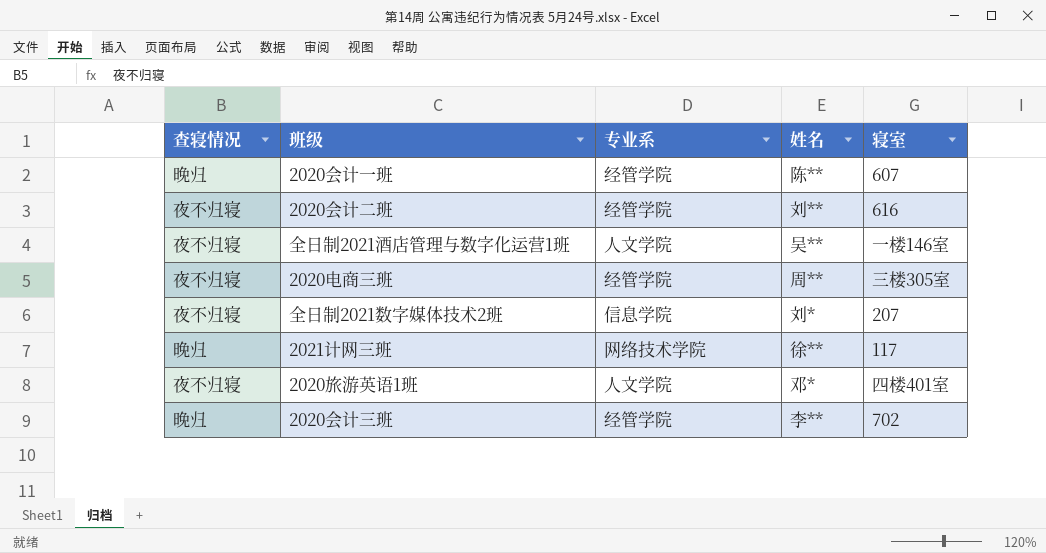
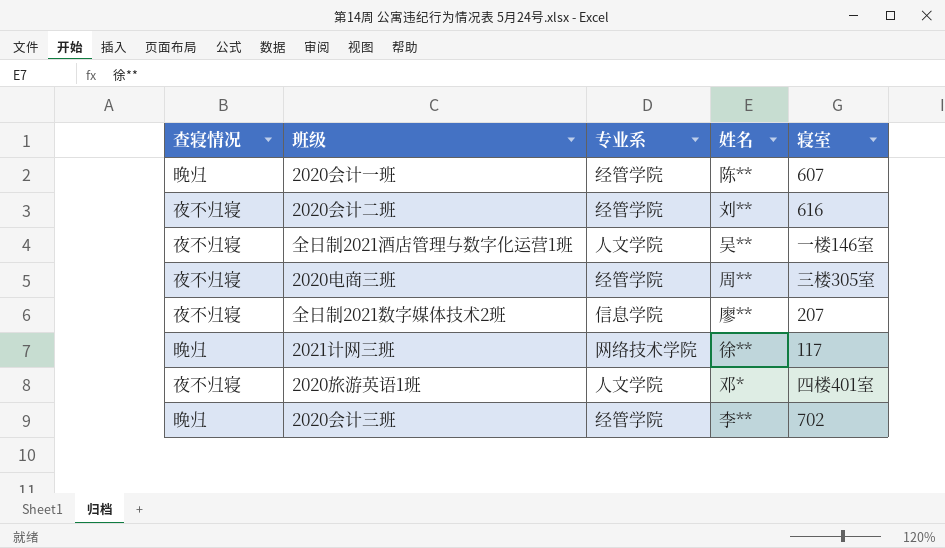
全日制2021数字媒体技术2班 | 姓名: 刘* -> 廖**

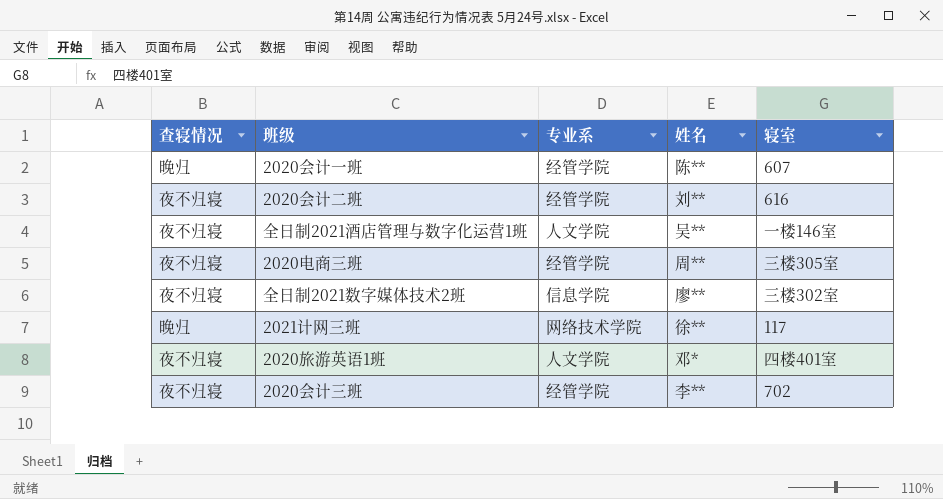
全日制2021数字媒体技术2班 | 寝室: 207 -> 三楼302室
2020会计三班 | 查寝情况: 晚归 -> 夜不归寝

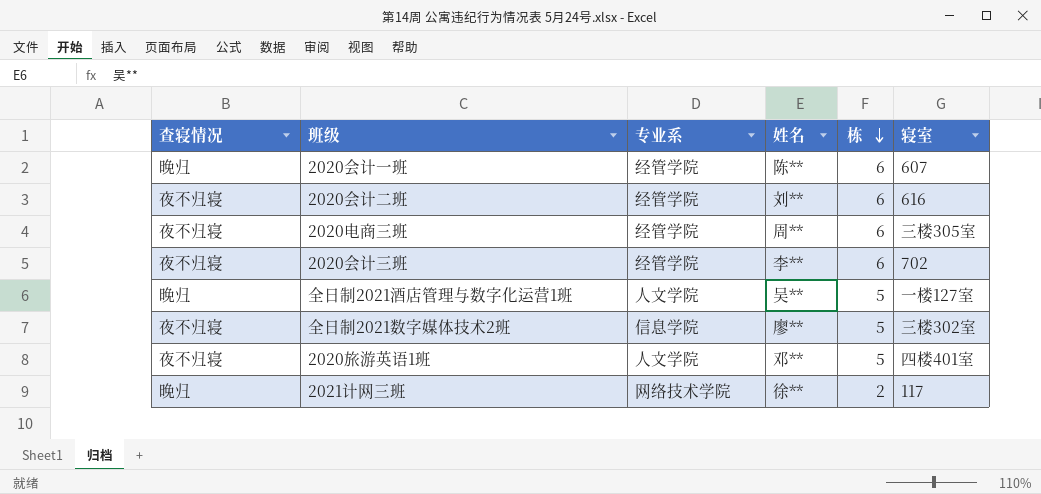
row order: none -> 栋 descending
column 栋 | position: none -> 5
全日制2021酒店管理与数字化运营1班 | 查寝情况: 夜不归寝 -> 晚归
全日制2021酒店管理与数字化运营1班 | 寝室: 一楼146室 -> 一楼127室
2020旅游英语1班 | 姓名: 邓* -> 邓**

